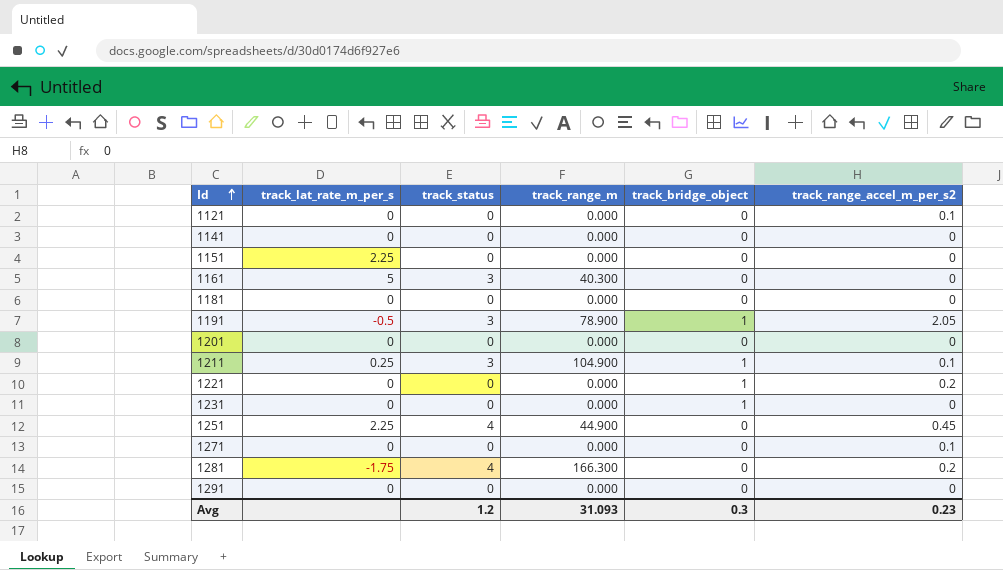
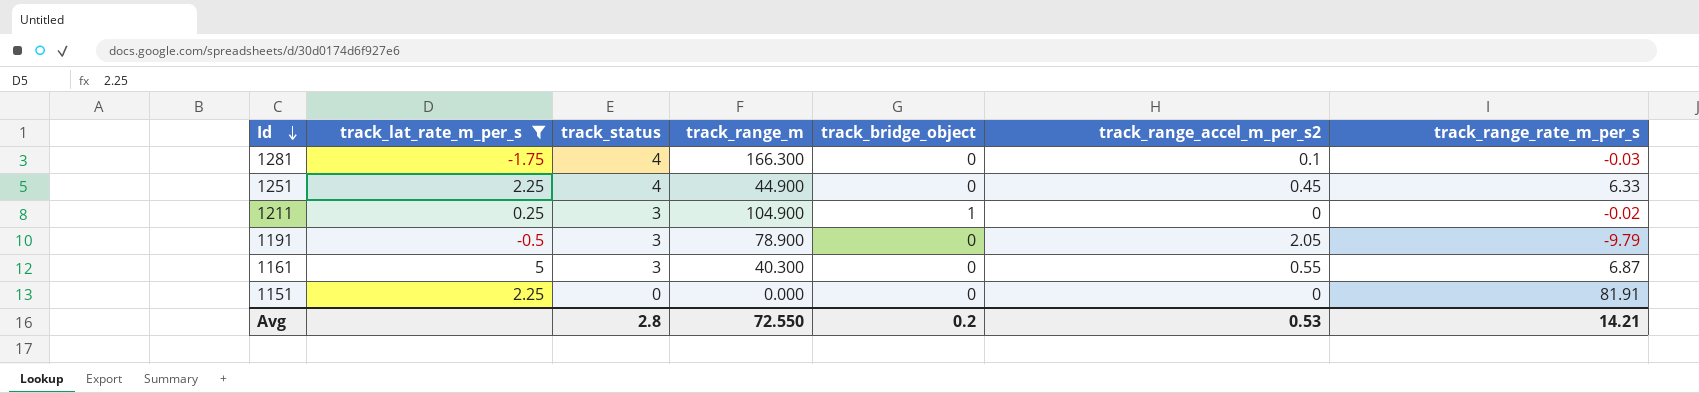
filter: none -> track_lat_rate_m_per_s != 0
row order: Id ascending -> Id descending
column track_range_rate_m_per_s | position: none -> 7
1281 | track_range_accel_m_per_s2: 0.2 -> 0.1
1211 | track_range_accel_m_per_s2: 0.1 -> 0
1191 | track_bridge_object: 1 -> 0
1161 | track_range_accel_m_per_s2: 0 -> 0.55
Avg | track_status: 1.2 -> 2.8
Avg | track_range_m: 31.093 -> 72.550
Avg | track_bridge_object: 0.3 -> 0.2
Avg | track_range_accel_m_per_s2: 0.23 -> 0.53

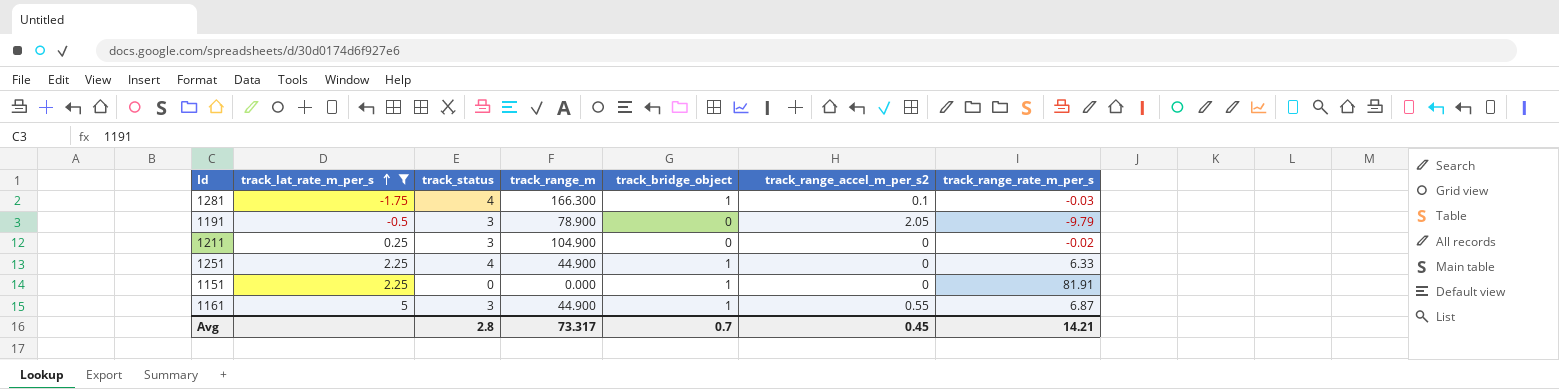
row order: Id descending -> track_lat_rate_m_per_s ascending
1281 | track_bridge_object: 0 -> 1
1211 | track_bridge_object: 1 -> 0
1251 | track_bridge_object: 0 -> 1
1251 | track_range_accel_m_per_s2: 0.45 -> 0
1151 | track_bridge_object: 0 -> 1
1161 | track_range_m: 40.300 -> 44.900
1161 | track_bridge_object: 0 -> 1
Avg | track_range_m: 72.550 -> 73.317
Avg | track_bridge_object: 0.2 -> 0.7
Avg | track_range_accel_m_per_s2: 0.53 -> 0.45

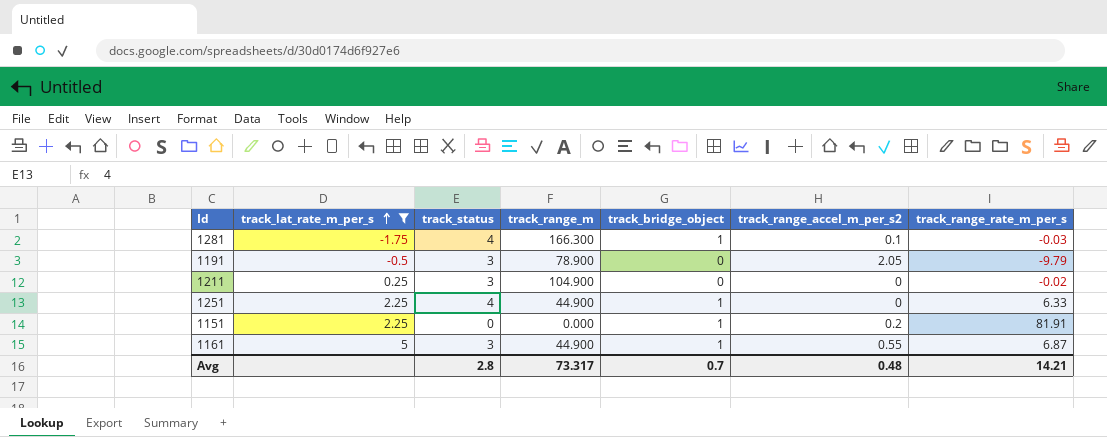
1151 | track_range_accel_m_per_s2: 0 -> 0.2
Avg | track_range_accel_m_per_s2: 0.45 -> 0.48

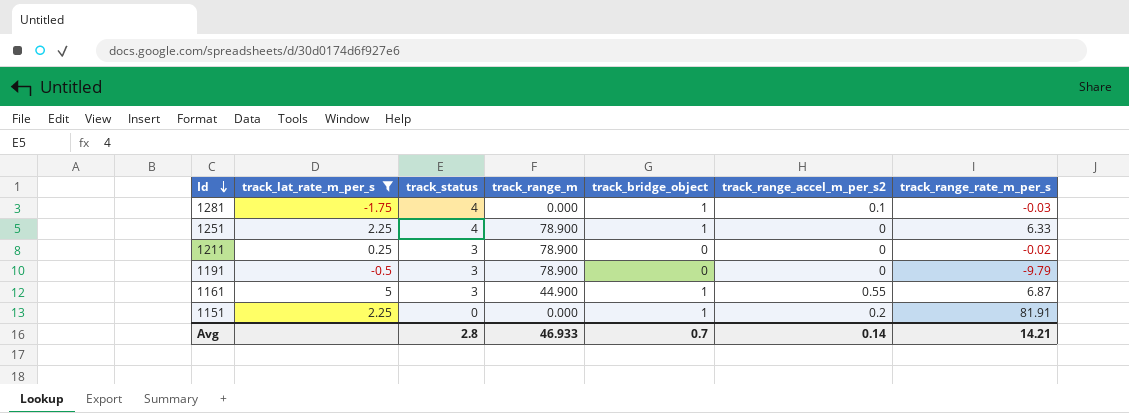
row order: track_lat_rate_m_per_s ascending -> Id descending
1281 | track_range_m: 166.300 -> 0.000
1251 | track_range_m: 44.900 -> 78.900
1211 | track_range_m: 104.900 -> 78.900
1191 | track_range_accel_m_per_s2: 2.05 -> 0
Avg | track_range_m: 73.317 -> 46.933
Avg | track_range_accel_m_per_s2: 0.48 -> 0.14

